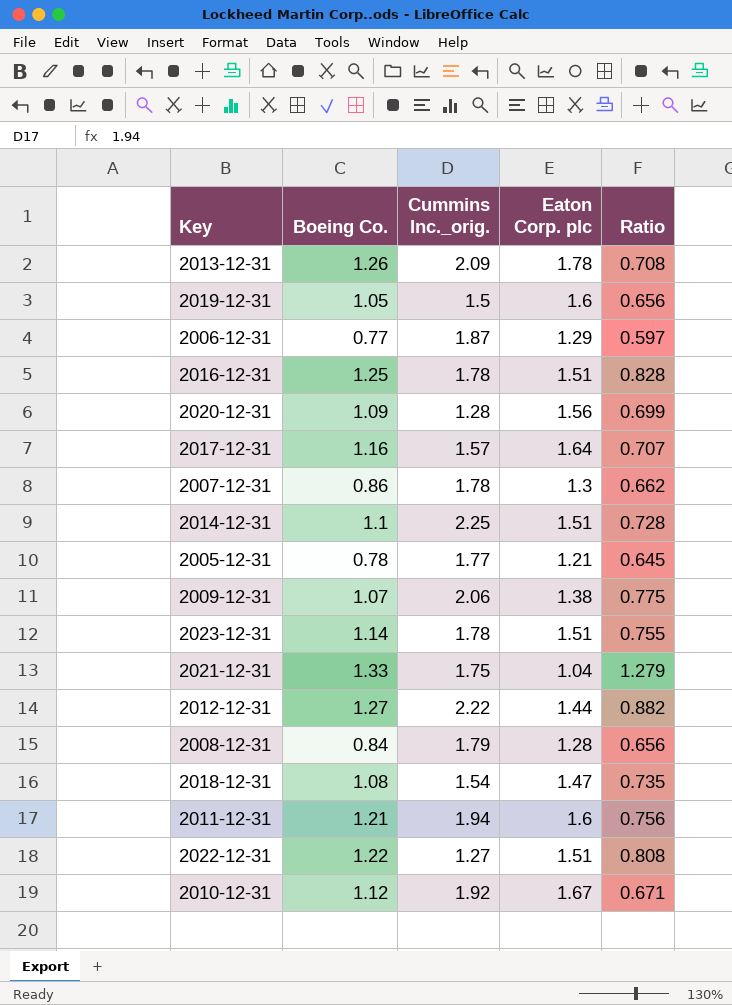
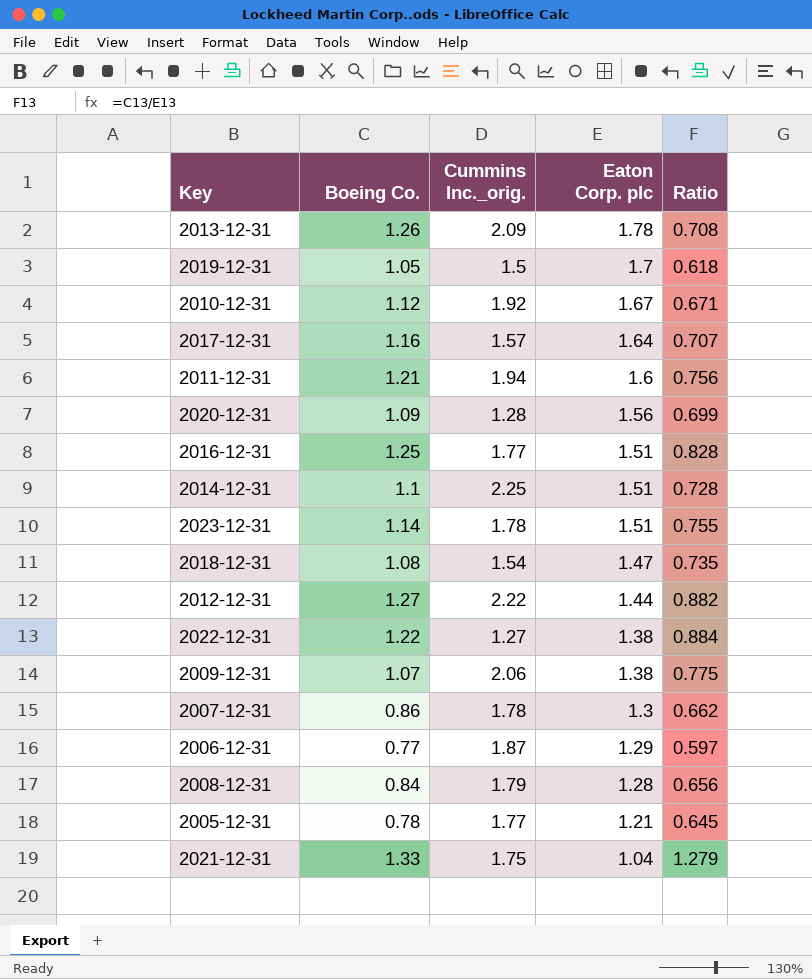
row order: none -> Eaton Corp. plc descending
2019-12-31 | Eaton Corp. plc: 1.6 -> 1.7
2019-12-31 | Ratio: 0.656 -> 0.618
2016-12-31 | Cummins Inc._orig.: 1.78 -> 1.77
2022-12-31 | Eaton Corp. plc: 1.51 -> 1.38
2022-12-31 | Ratio: 0.808 -> 0.884

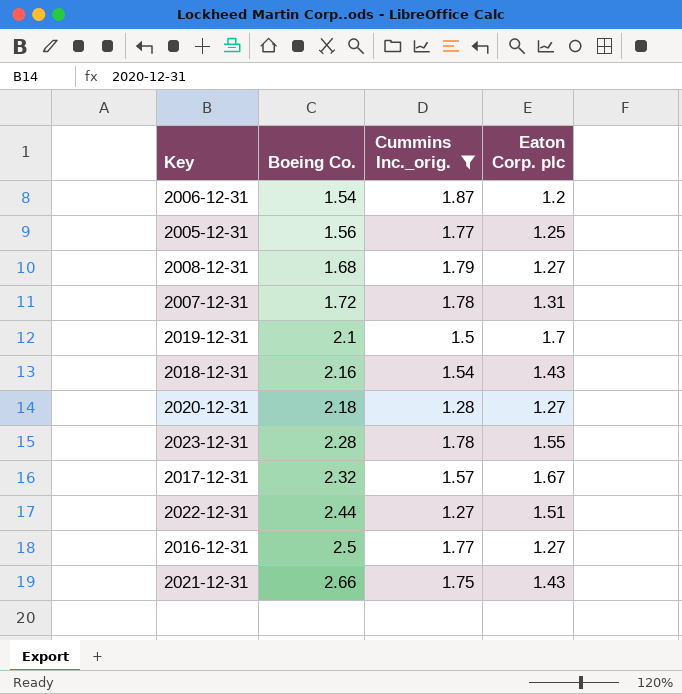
filter: none -> Cummins Inc._orig. <= 1.87
row order: Eaton Corp. plc descending -> Boeing Co. ascending
column Ratio | formula: [Boeing Co.] / [Eaton Corp. plc] -> none
2006-12-31 | Boeing Co.: 0.77 -> 1.54
2006-12-31 | Eaton Corp. plc: 1.29 -> 1.2
2005-12-31 | Boeing Co.: 0.78 -> 1.56
2005-12-31 | Eaton Corp. plc: 1.21 -> 1.25
2008-12-31 | Boeing Co.: 0.84 -> 1.68
2008-12-31 | Eaton Corp. plc: 1.28 -> 1.27
2007-12-31 | Boeing Co.: 0.86 -> 1.72
2007-12-31 | Eaton Corp. plc: 1.3 -> 1.31
2019-12-31 | Boeing Co.: 1.05 -> 2.1
2018-12-31 | Boeing Co.: 1.08 -> 2.16
2018-12-31 | Eaton Corp. plc: 1.47 -> 1.43
2020-12-31 | Boeing Co.: 1.09 -> 2.18
2020-12-31 | Eaton Corp. plc: 1.56 -> 1.27
2023-12-31 | Boeing Co.: 1.14 -> 2.28
2023-12-31 | Eaton Corp. plc: 1.51 -> 1.55
2017-12-31 | Boeing Co.: 1.16 -> 2.32
2017-12-31 | Eaton Corp. plc: 1.64 -> 1.67
2022-12-31 | Boeing Co.: 1.22 -> 2.44
2022-12-31 | Eaton Corp. plc: 1.38 -> 1.51
2016-12-31 | Boeing Co.: 1.25 -> 2.5
2016-12-31 | Eaton Corp. plc: 1.51 -> 1.27
2021-12-31 | Boeing Co.: 1.33 -> 2.66
2021-12-31 | Eaton Corp. plc: 1.04 -> 1.43

